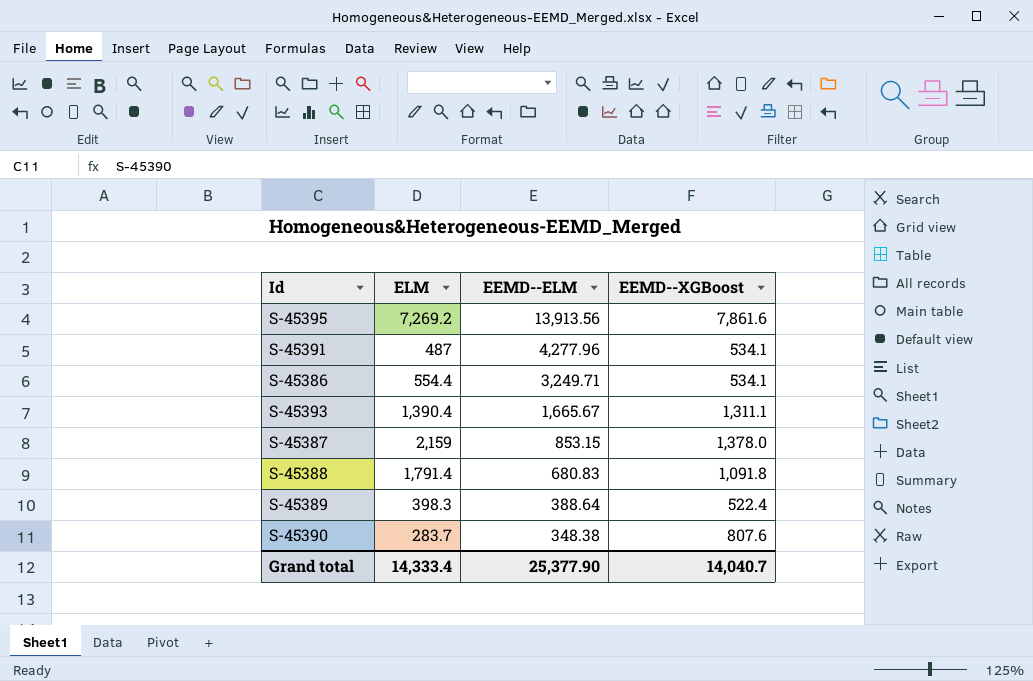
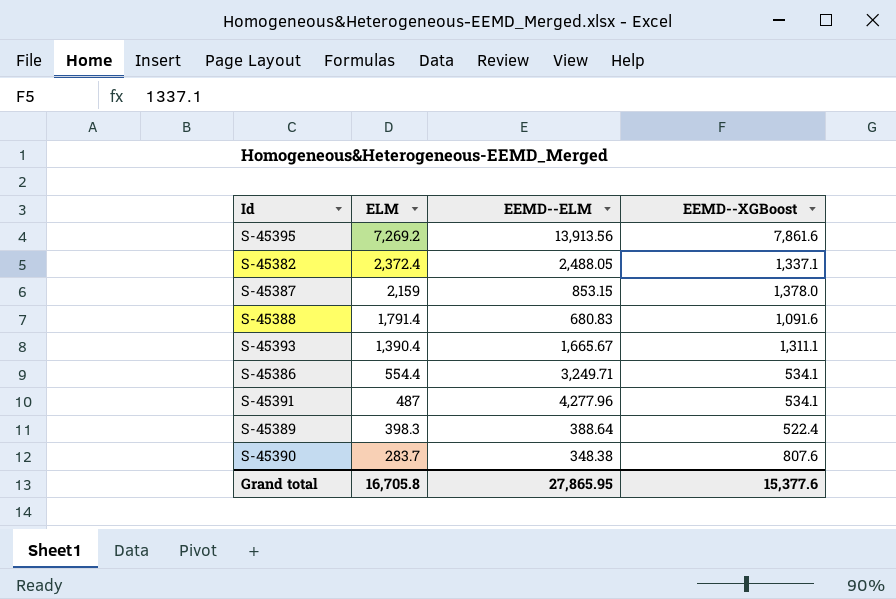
row order: EEMD--ELM descending -> ELM descending
row S-45382: none -> 2,372.4 | 2,488.05 | 1,337.1
S-45388 | EEMD--XGBoost: 1,091.8 -> 1,091.6
Grand total | ELM: 14,333.4 -> 16,705.8
Grand total | EEMD--ELM: 25,377.90 -> 27,865.95
Grand total | EEMD--XGBoost: 14,040.7 -> 15,377.6

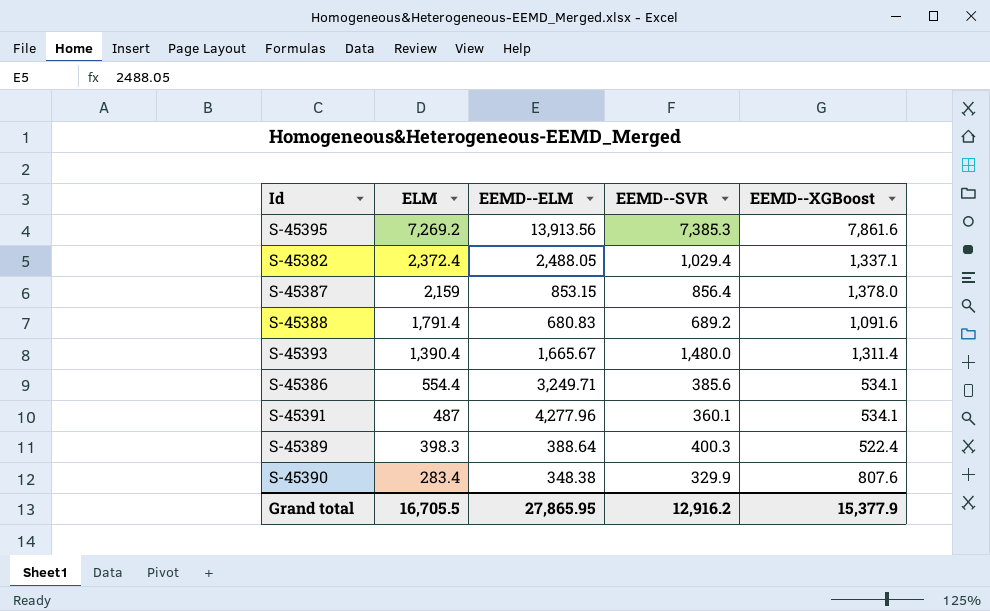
column EEMD--SVR | position: none -> 4
S-45393 | EEMD--XGBoost: 1,311.1 -> 1,311.4
S-45390 | ELM: 283.7 -> 283.4
Grand total | ELM: 16,705.8 -> 16,705.5
Grand total | EEMD--XGBoost: 15,377.6 -> 15,377.9

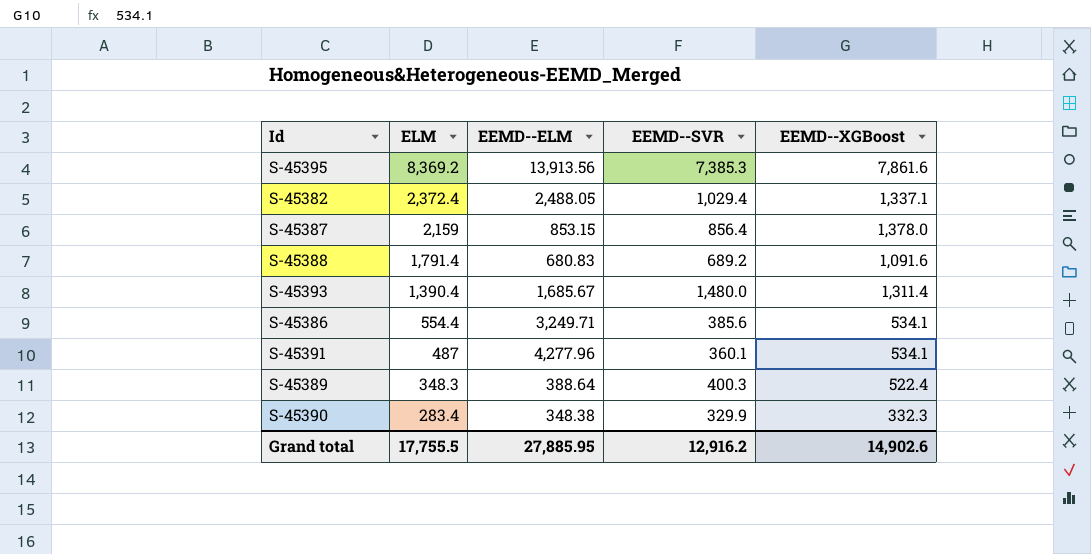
S-45395 | ELM: 7,269.2 -> 8,369.2
S-45393 | EEMD--ELM: 1,665.67 -> 1,685.67
S-45389 | ELM: 398.3 -> 348.3
S-45390 | EEMD--XGBoost: 807.6 -> 332.3
Grand total | ELM: 16,705.5 -> 17,755.5
Grand total | EEMD--ELM: 27,865.95 -> 27,885.95
Grand total | EEMD--XGBoost: 15,377.9 -> 14,902.6

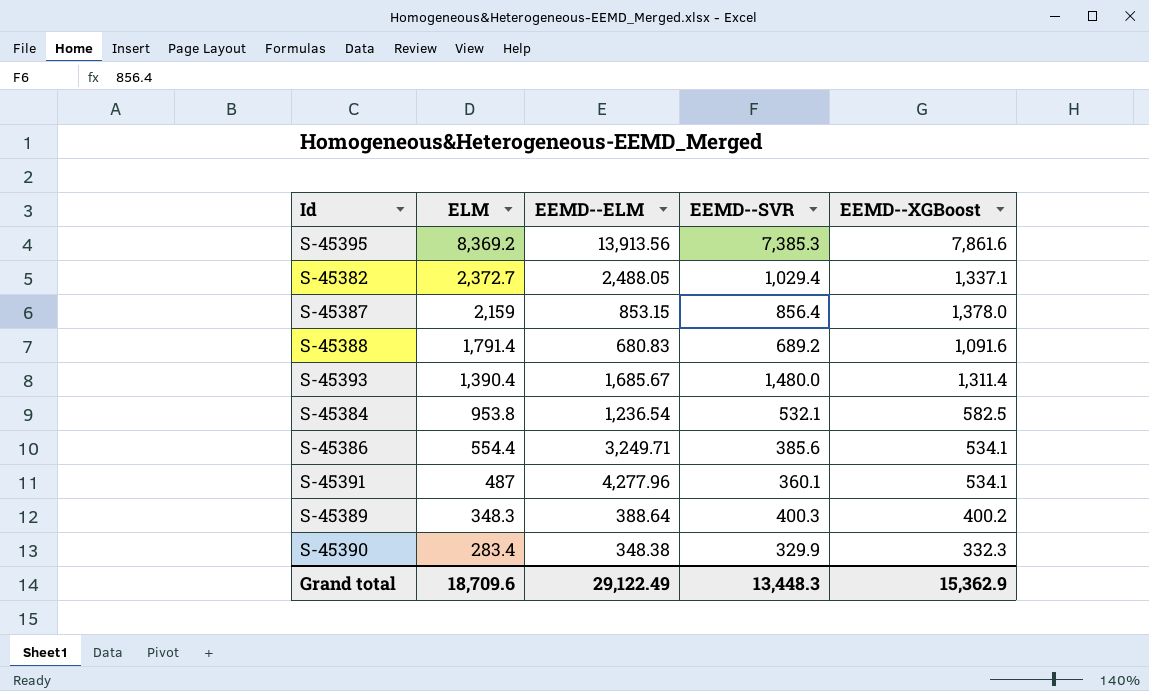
S-45382 | ELM: 2,372.4 -> 2,372.7
row S-45384: none -> 953.8 | 1,236.54 | 532.1 | 582.5
S-45389 | EEMD--XGBoost: 522.4 -> 400.2
Grand total | ELM: 17,755.5 -> 18,709.6
Grand total | EEMD--ELM: 27,885.95 -> 29,122.49
Grand total | EEMD--SVR: 12,916.2 -> 13,448.3
Grand total | EEMD--XGBoost: 14,902.6 -> 15,362.9

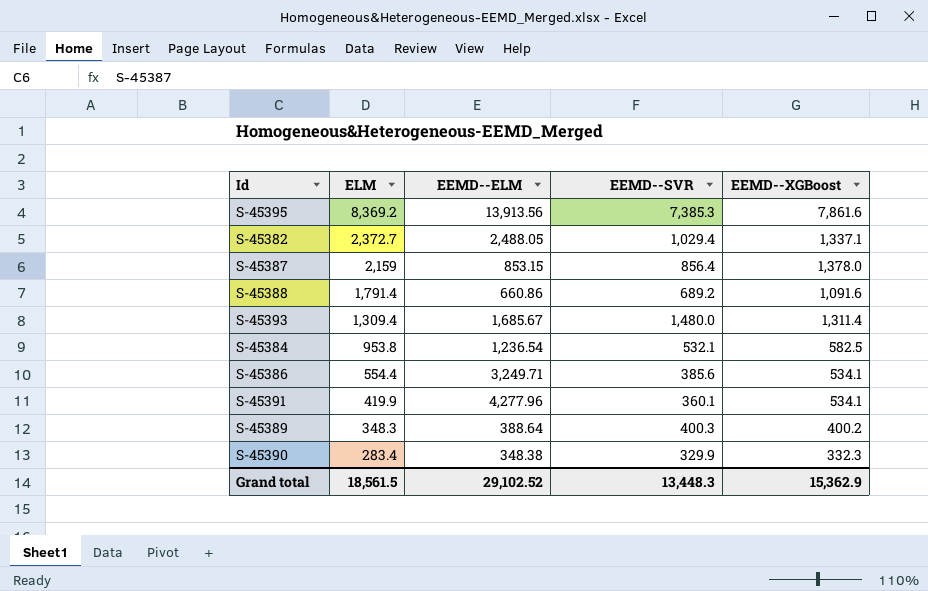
S-45388 | EEMD--ELM: 680.83 -> 660.86
S-45393 | ELM: 1,390.4 -> 1,309.4
S-45391 | ELM: 487 -> 419.9
Grand total | ELM: 18,709.6 -> 18,561.5
Grand total | EEMD--ELM: 29,122.49 -> 29,102.52

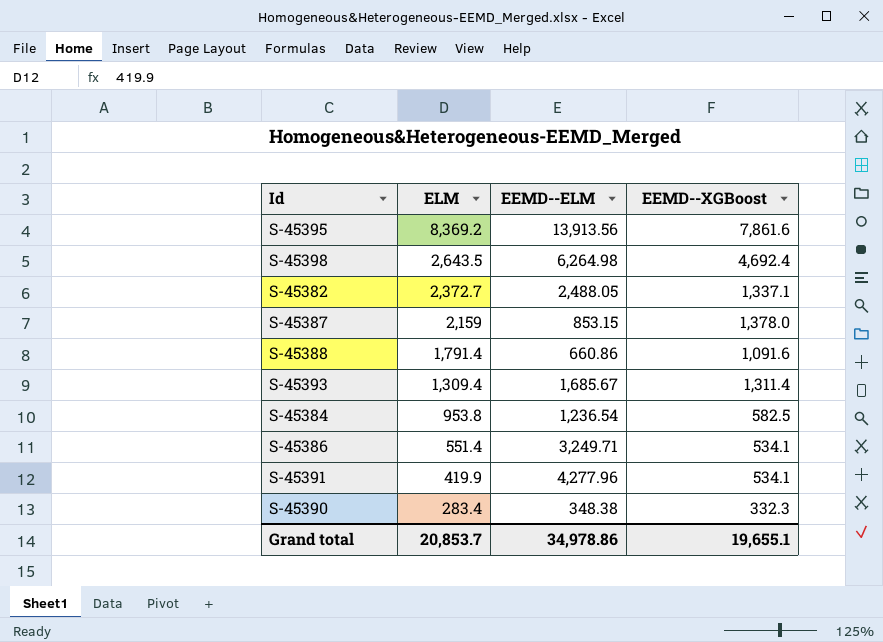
column EEMD--SVR | position: 4 -> none
row S-45389: 348.3 | 388.64 | 400.3 | 400.2 -> none
row S-45398: none -> 2,643.5 | 6,264.98 | 4,692.4
S-45386 | ELM: 554.4 -> 551.4
Grand total | ELM: 18,561.5 -> 20,853.7
Grand total | EEMD--ELM: 29,102.52 -> 34,978.86
Grand total | EEMD--XGBoost: 15,362.9 -> 19,655.1

